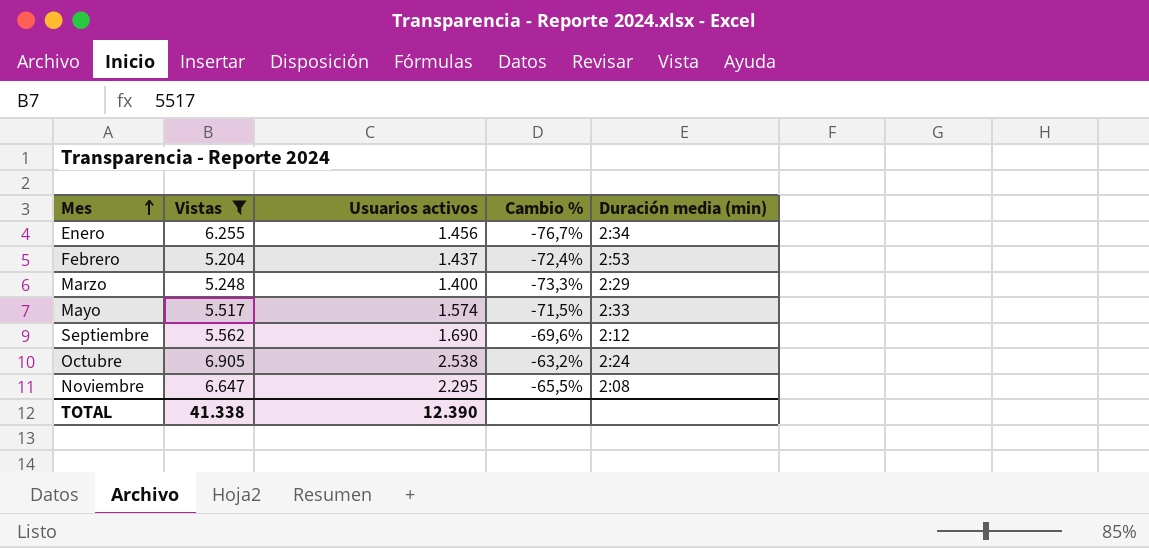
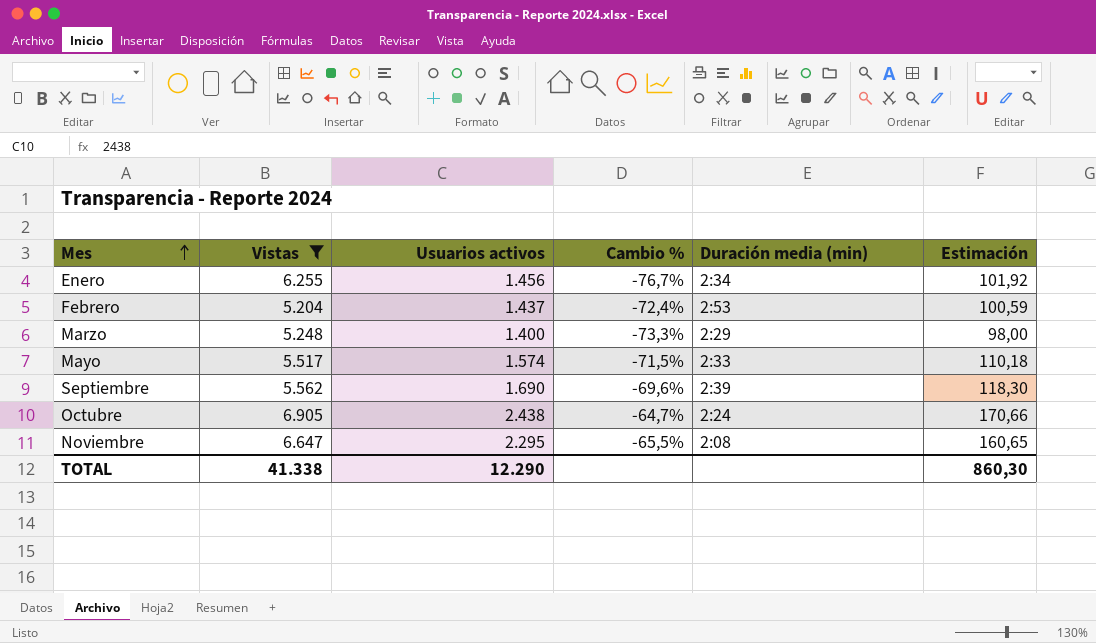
column Estimación | formula: none -> [Usuarios activos] * 0,07
Septiembre | Duración media (min): 2:12 -> 2:39
Octubre | Usuarios activos: 2.538 -> 2.438
Octubre | Cambio %: -63,2% -> -64,7%
TOTAL | Usuarios activos: 12.390 -> 12.290

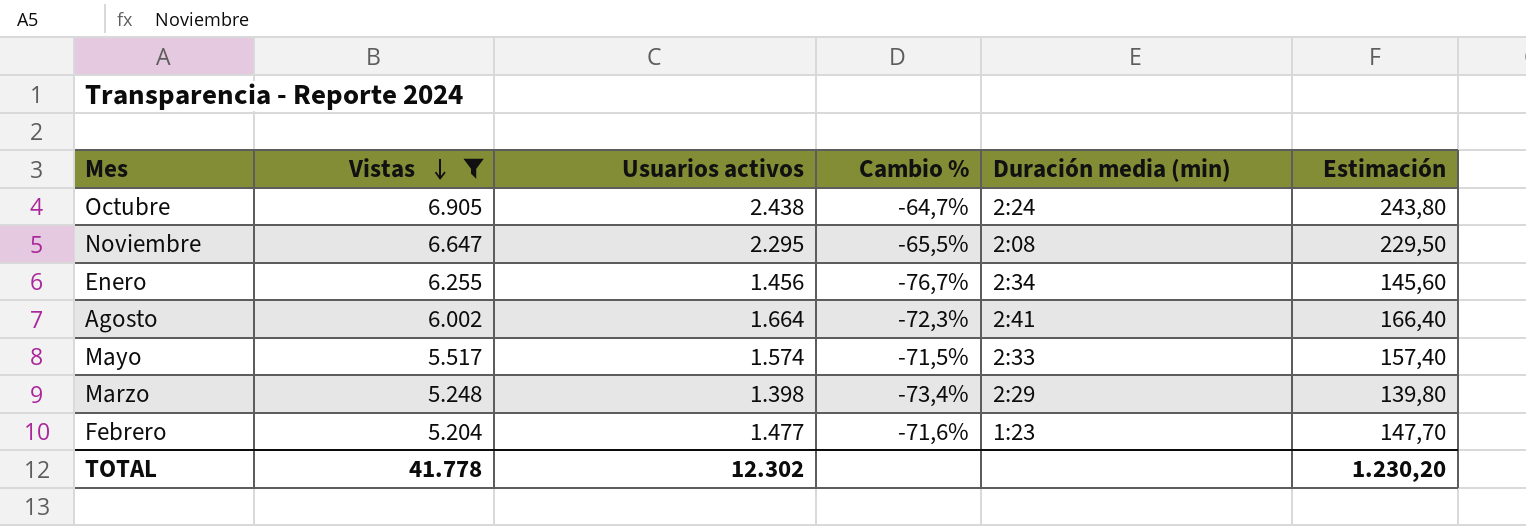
row order: Mes ascending -> Vistas descending
column Estimación | formula: [Usuarios activos] * 0,07 -> [Usuarios activos] * 0,1
row Septiembre: 5.562 | 1.690 | -69,6% | 2:39 | 118,30 -> none
row Agosto: none -> 6.002 | 1.664 | -72,3% | 2:41 | 166,40
Marzo | Usuarios activos: 1.400 -> 1.398
Marzo | Cambio %: -73,3% -> -73,4%
Febrero | Usuarios activos: 1.437 -> 1.477
Febrero | Cambio %: -72,4% -> -71,6%
Febrero | Duración media (min): 2:53 -> 1:23
TOTAL | Vistas: 41.338 -> 41.778
TOTAL | Usuarios activos: 12.290 -> 12.302
TOTAL | Estimación: 860,30 -> 1.230,20

